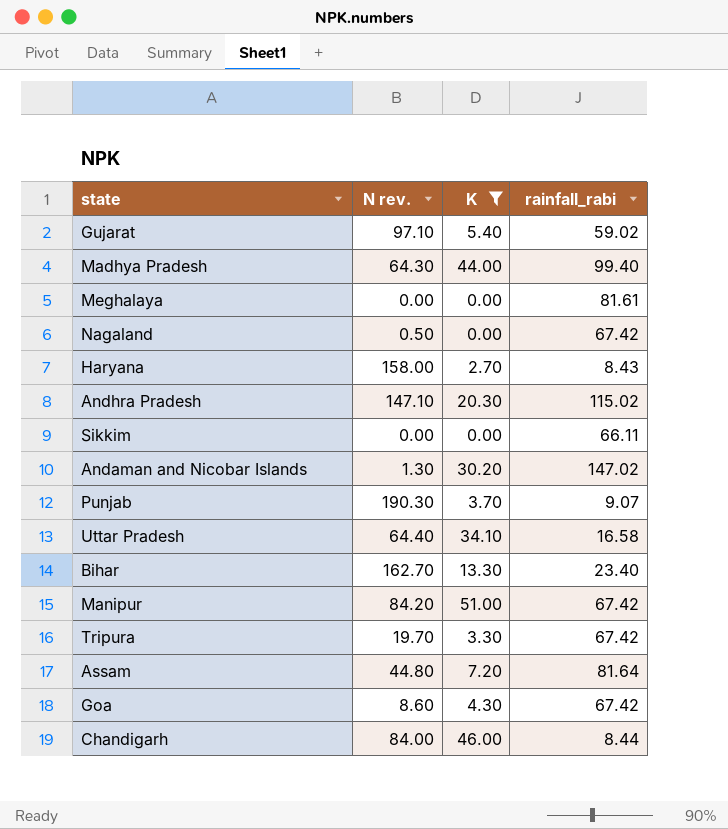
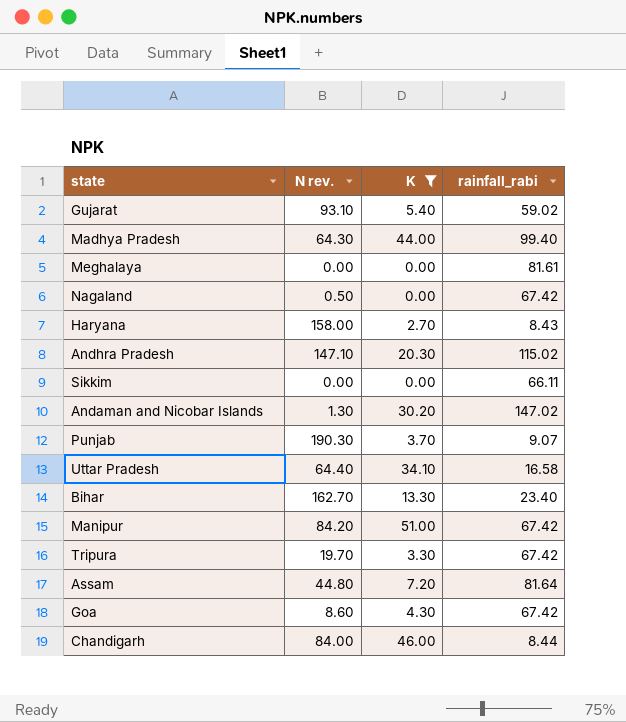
Gujarat | N rev.: 97.10 -> 93.10

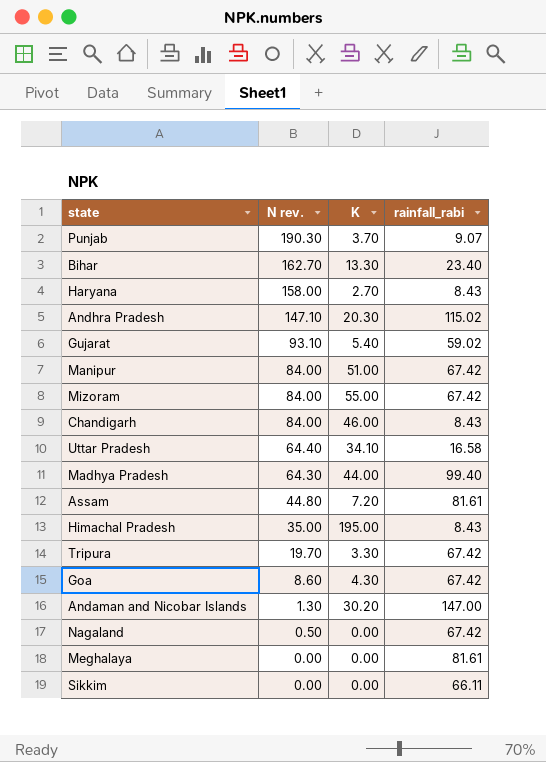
filter: K <= 51.00 -> none
row order: none -> N rev. descending
Manipur | N rev.: 84.20 -> 84.00
Chandigarh | rainfall_rabi: 8.44 -> 8.43
Assam | rainfall_rabi: 81.64 -> 81.61
Andaman and Nicobar Islands | rainfall_rabi: 147.02 -> 147.00

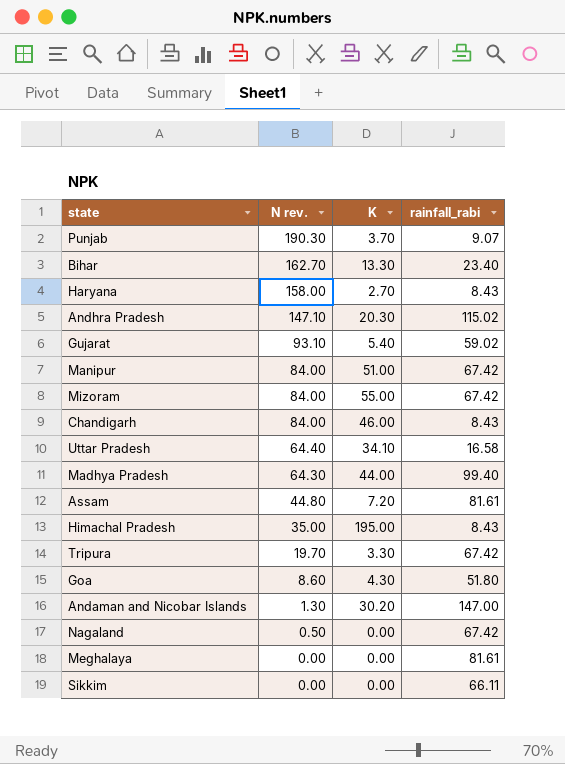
Goa | rainfall_rabi: 67.42 -> 51.80

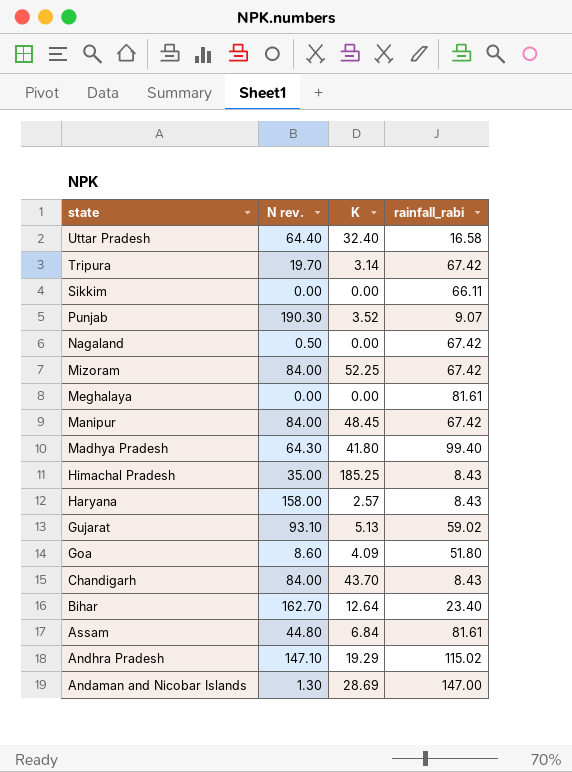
row order: N rev. descending -> state descending
Uttar Pradesh | K: 34.10 -> 32.40
Tripura | K: 3.30 -> 3.14
Punjab | K: 3.70 -> 3.52
Mizoram | K: 55.00 -> 52.25
Manipur | K: 51.00 -> 48.45
Madhya Pradesh | K: 44.00 -> 41.80
Himachal Pradesh | K: 195.00 -> 185.25
Haryana | K: 2.70 -> 2.57
Gujarat | K: 5.40 -> 5.13
Goa | K: 4.30 -> 4.09
Chandigarh | K: 46.00 -> 43.70
Bihar | K: 13.30 -> 12.64
Assam | K: 7.20 -> 6.84
Andhra Pradesh | K: 20.30 -> 19.29
Andaman and Nicobar Islands | K: 30.20 -> 28.69

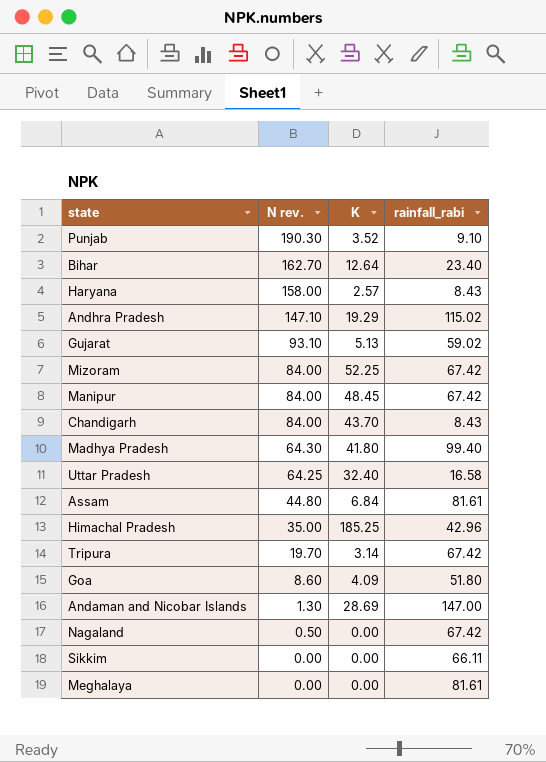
row order: state descending -> N rev. descending
Punjab | rainfall_rabi: 9.07 -> 9.10
Uttar Pradesh | N rev.: 64.40 -> 64.25
Himachal Pradesh | rainfall_rabi: 8.43 -> 42.96

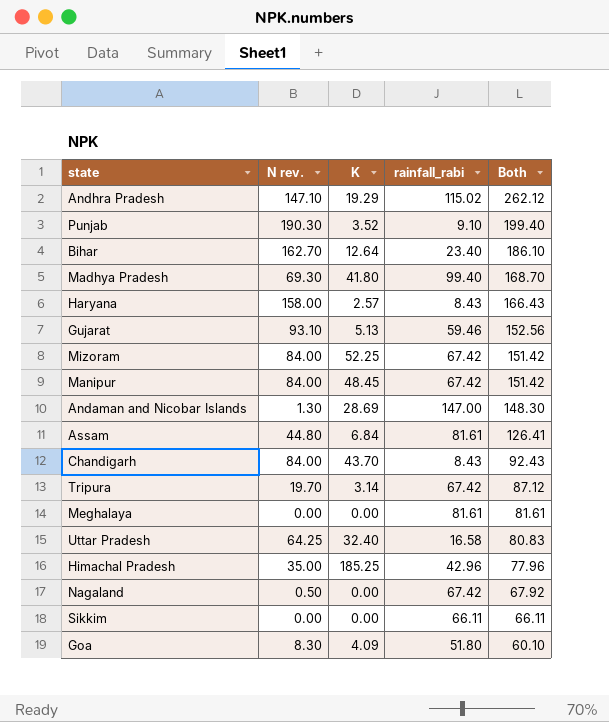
row order: N rev. descending -> Both descending
column Both | formula: none -> [N rev.] + [rainfall_rabi]
Madhya Pradesh | N rev.: 64.30 -> 69.30
Gujarat | rainfall_rabi: 59.02 -> 59.46
Goa | N rev.: 8.60 -> 8.30

